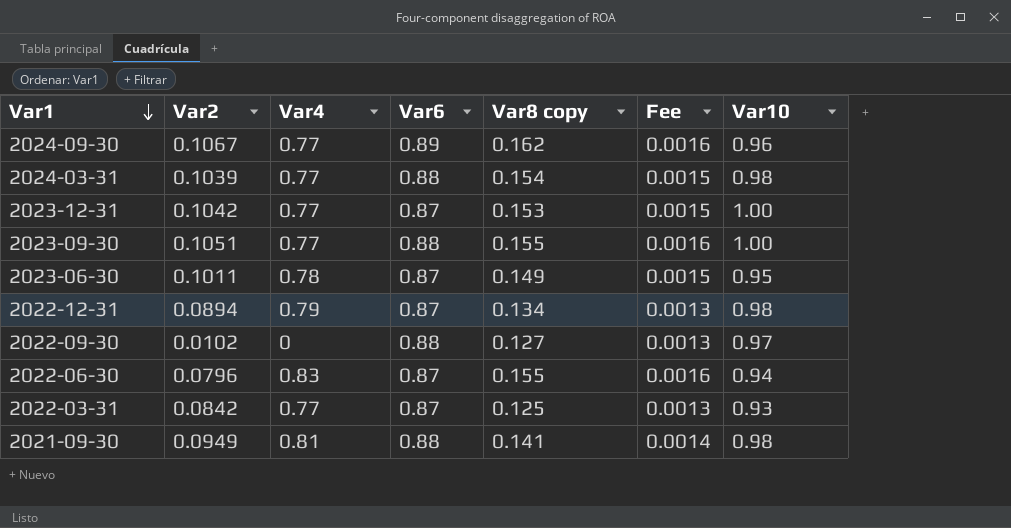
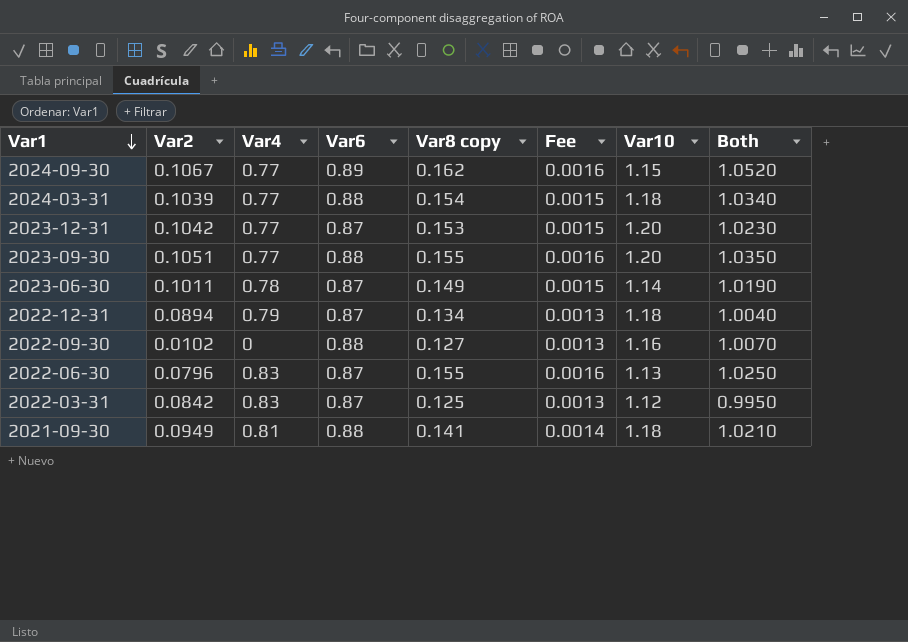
column Both | formula: none -> [Var6] + [Var8 copy]
2024-09-30 | Var10: 0.96 -> 1.15
2024-03-31 | Var10: 0.98 -> 1.18
2023-12-31 | Var10: 1.00 -> 1.20
2023-09-30 | Var10: 1.00 -> 1.20
2023-06-30 | Var10: 0.95 -> 1.14
2022-12-31 | Var10: 0.98 -> 1.18
2022-09-30 | Var10: 0.97 -> 1.16
2022-06-30 | Var10: 0.94 -> 1.13
2022-03-31 | Var4: 0.77 -> 0.83
2022-03-31 | Var10: 0.93 -> 1.12
2021-09-30 | Var10: 0.98 -> 1.18

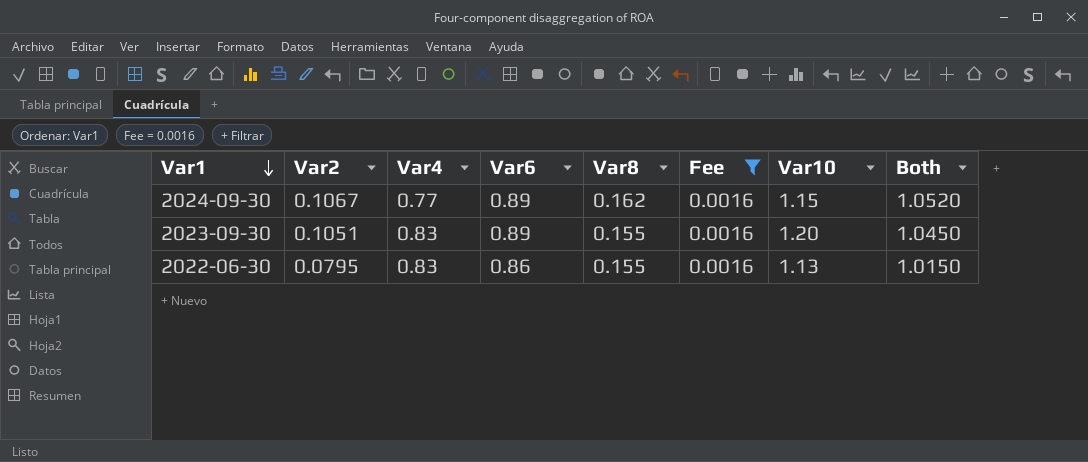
filter: none -> Fee = 0.0016
column name: Var8 copy -> Var8
2023-09-30 | Var4: 0.77 -> 0.83
2023-09-30 | Var6: 0.88 -> 0.89
2023-09-30 | Both: 1.0350 -> 1.0450
2022-06-30 | Var2: 0.0796 -> 0.0795
2022-06-30 | Var6: 0.87 -> 0.86
2022-06-30 | Both: 1.0250 -> 1.0150

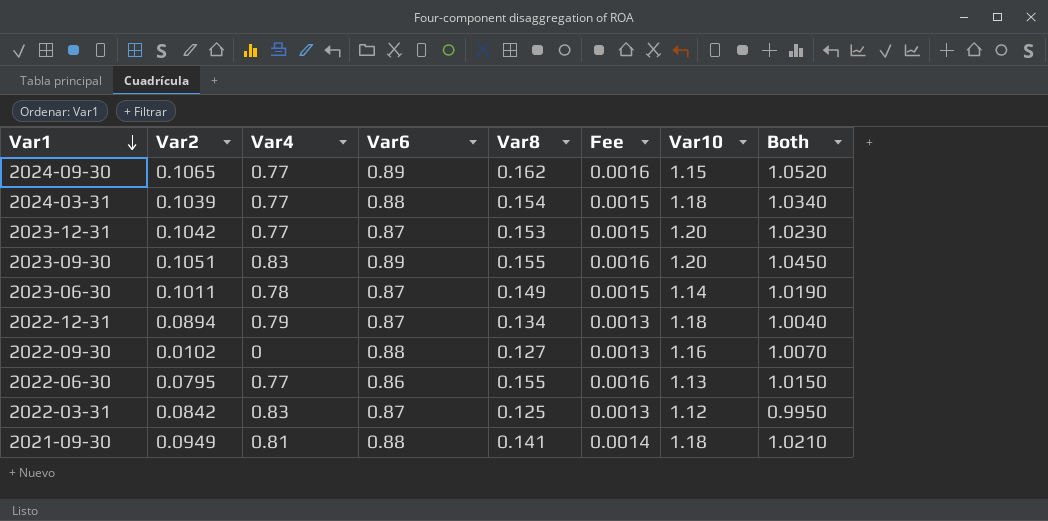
filter: Fee = 0.0016 -> none
2024-09-30 | Var2: 0.1067 -> 0.1065
2022-06-30 | Var4: 0.83 -> 0.77

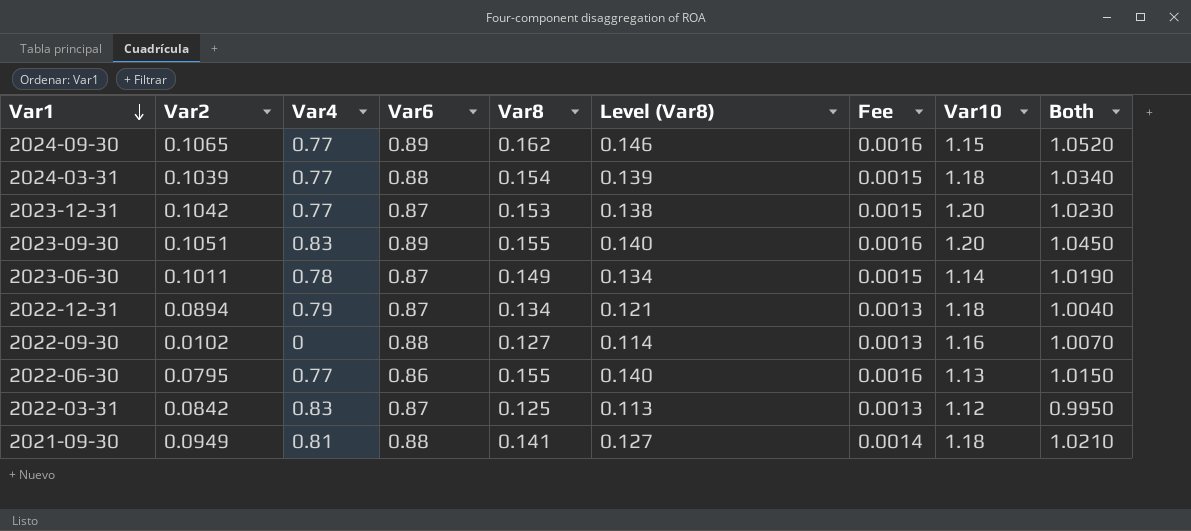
column Level (Var8) | formula: none -> [Var8] * 0.9

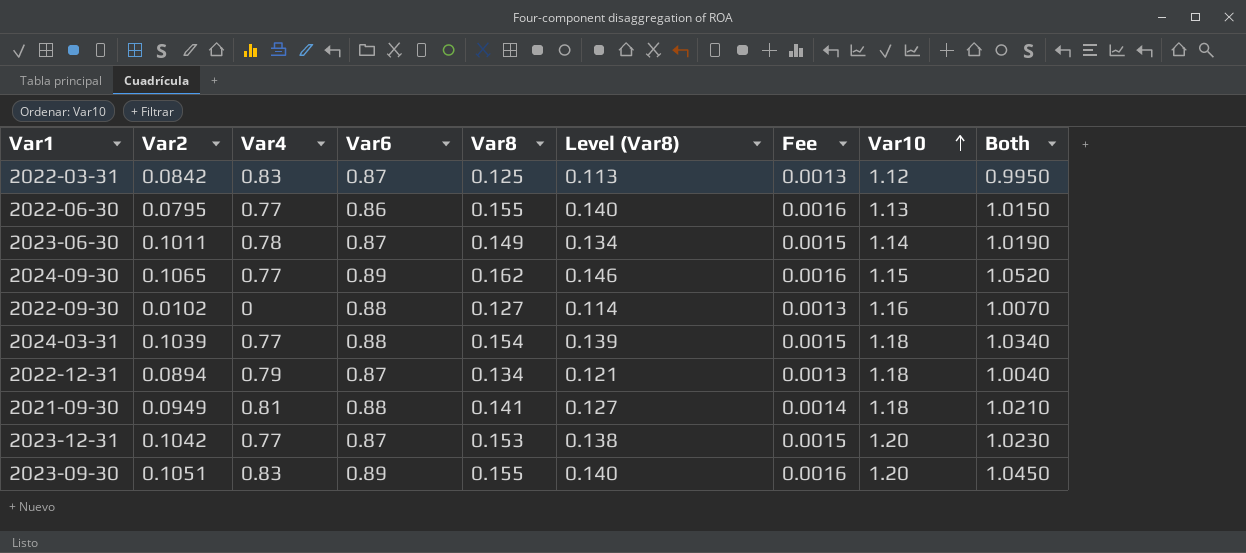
row order: Var1 descending -> Var10 ascending

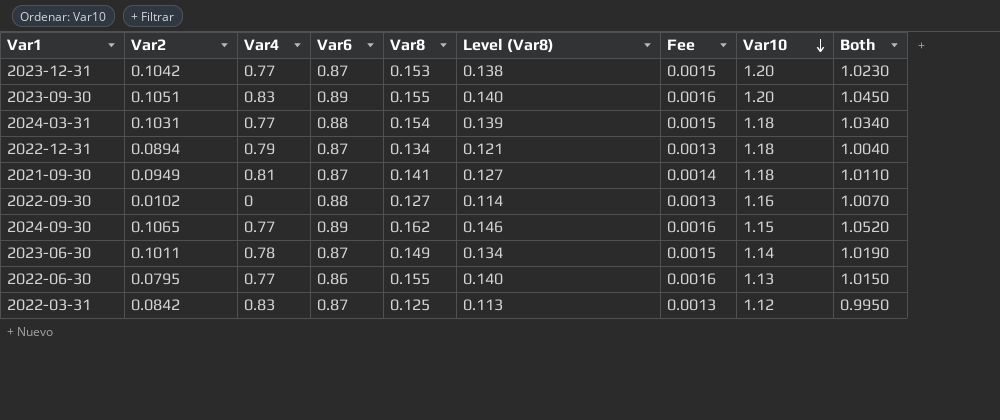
row order: Var10 ascending -> Var10 descending
2024-03-31 | Var2: 0.1039 -> 0.1031
2021-09-30 | Var6: 0.88 -> 0.87
2021-09-30 | Both: 1.0210 -> 1.0110

